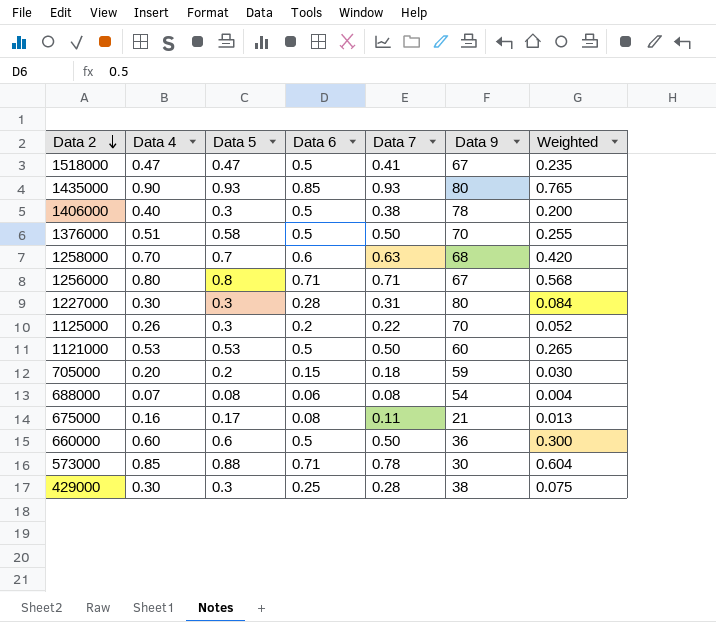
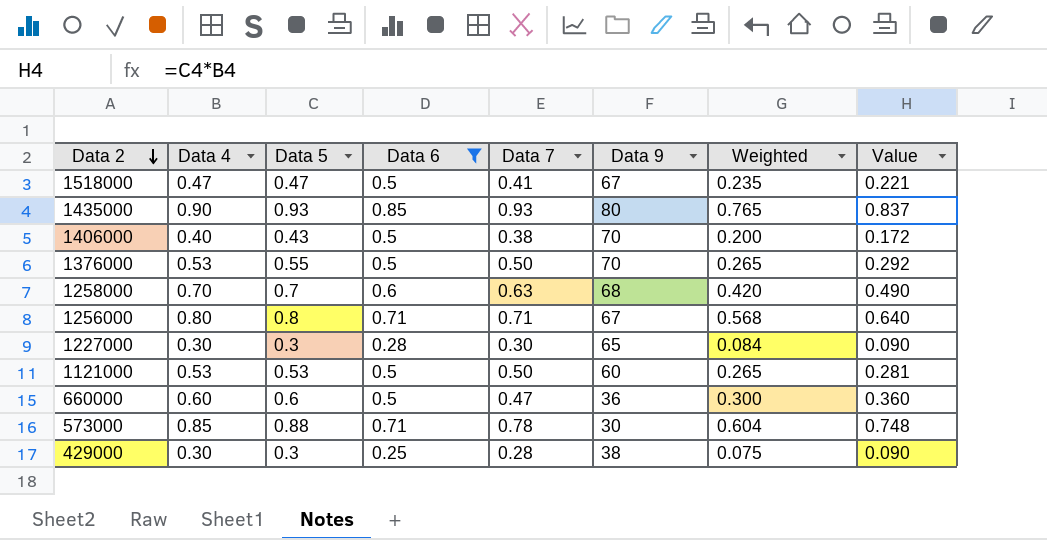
filter: none -> Data 6 >= 0.25
column Value | formula: none -> [Data 4] * [Data 5]
1406000 | Data 5: 0.3 -> 0.43
1406000 | Data 9: 78 -> 70
1376000 | Data 4: 0.51 -> 0.53
1376000 | Data 5: 0.58 -> 0.55
1376000 | Weighted: 0.255 -> 0.265
1227000 | Data 7: 0.31 -> 0.30
1227000 | Data 9: 80 -> 65
660000 | Data 7: 0.50 -> 0.47

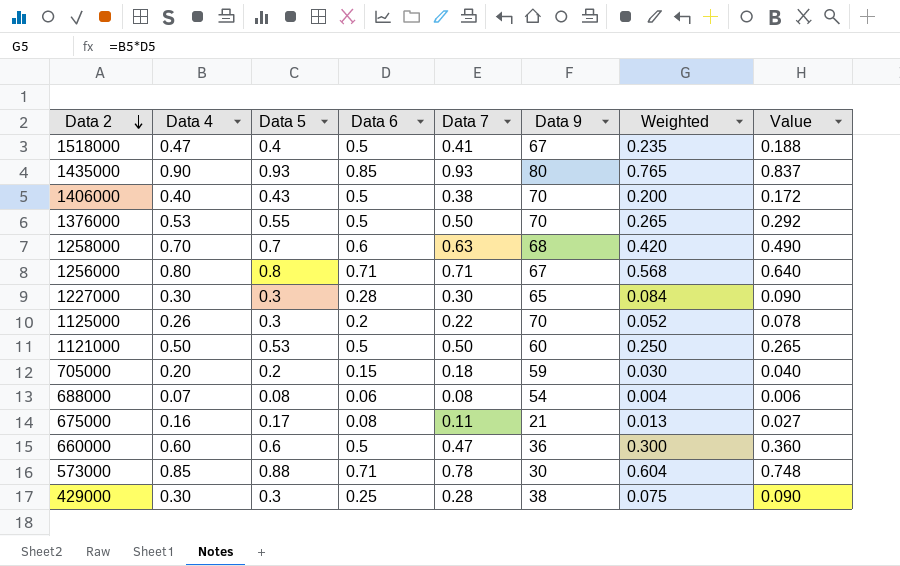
filter: Data 6 >= 0.25 -> none
1518000 | Data 5: 0.47 -> 0.4
1518000 | Value: 0.221 -> 0.188
1121000 | Data 4: 0.53 -> 0.50
1121000 | Weighted: 0.265 -> 0.250
1121000 | Value: 0.281 -> 0.265

